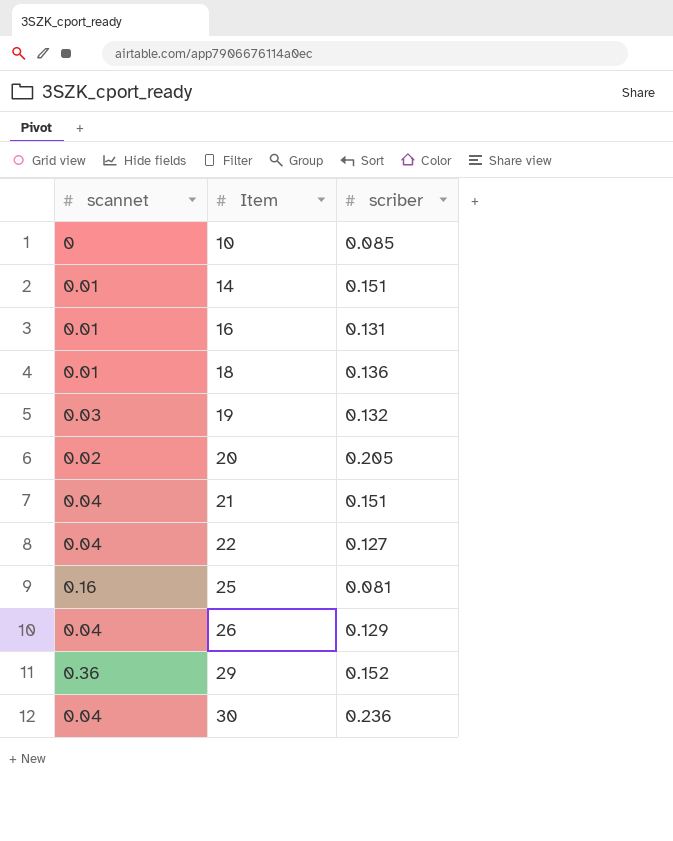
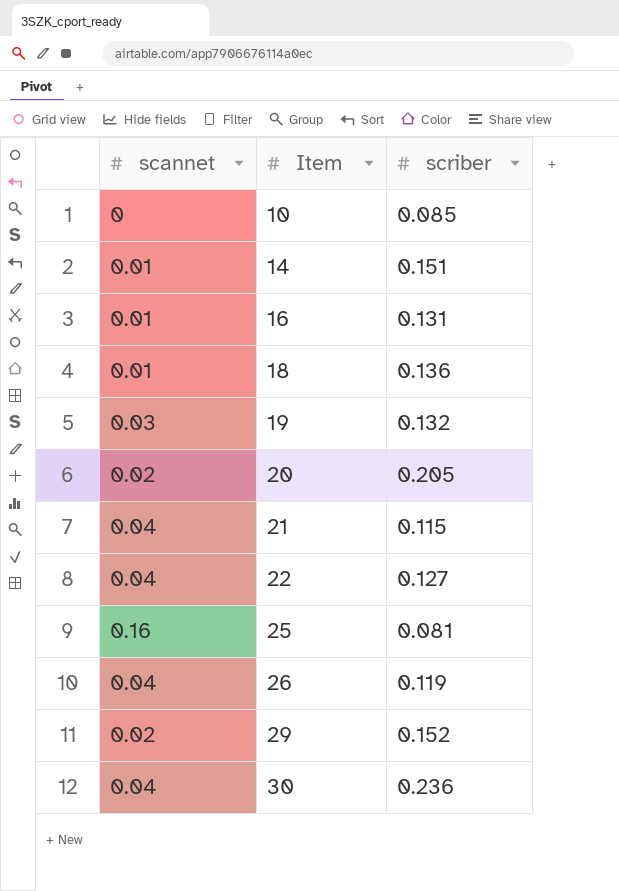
21 | scriber: 0.151 -> 0.115
26 | scriber: 0.129 -> 0.119
29 | scannet: 0.36 -> 0.02

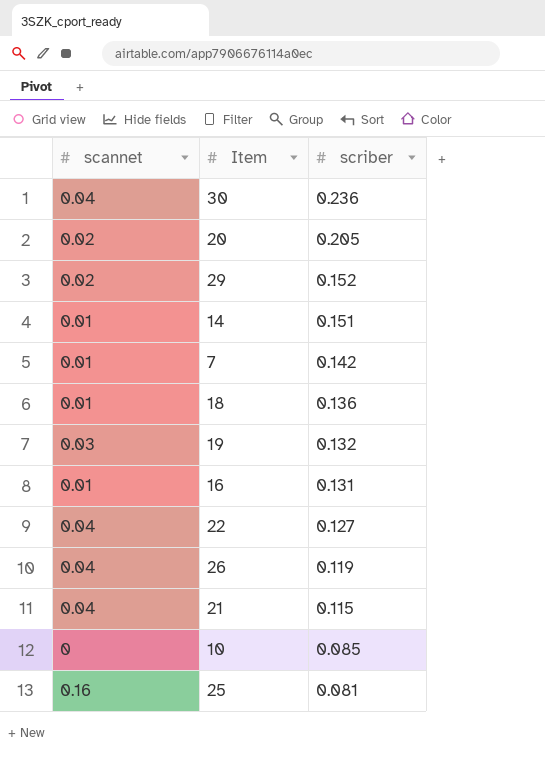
row order: Item ascending -> scriber descending
row 7: none -> 0.01 | 0.142

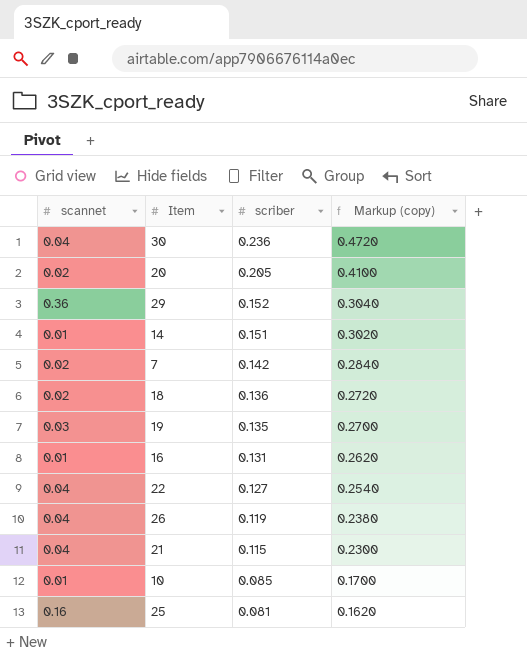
column Markup (copy) | formula: none -> [scriber] * 2
29 | scannet: 0.02 -> 0.36
7 | scannet: 0.01 -> 0.02
18 | scannet: 0.01 -> 0.02
19 | scriber: 0.132 -> 0.135
10 | scannet: 0 -> 0.01

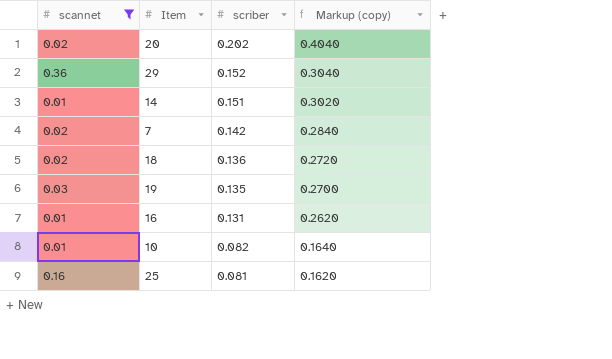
filter: none -> scannet != 0.04
20 | scriber: 0.205 -> 0.202
20 | Markup (copy): 0.4100 -> 0.4040
10 | scriber: 0.085 -> 0.082
10 | Markup (copy): 0.1700 -> 0.1640

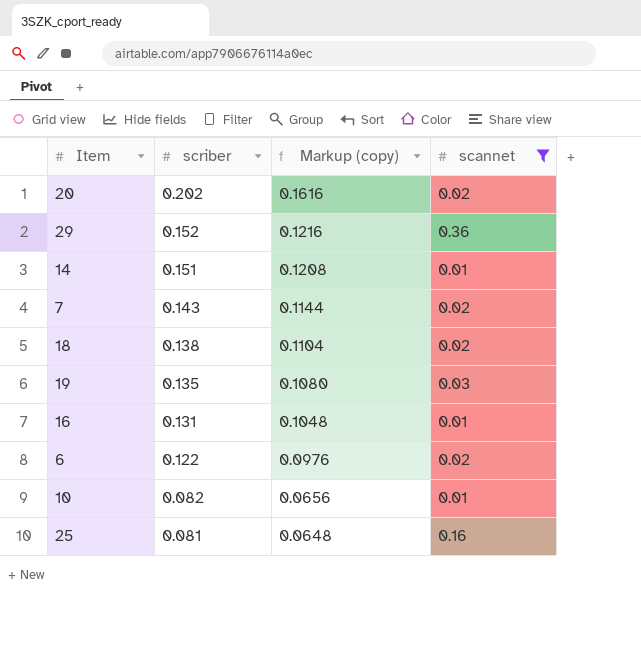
column Markup (copy) | formula: [scriber] * 2 -> [scriber] * 0.8
column scannet | position: 1 -> 4
7 | scriber: 0.142 -> 0.143
18 | scriber: 0.136 -> 0.138
row 6: none -> 0.122 | 0.0976 | 0.02

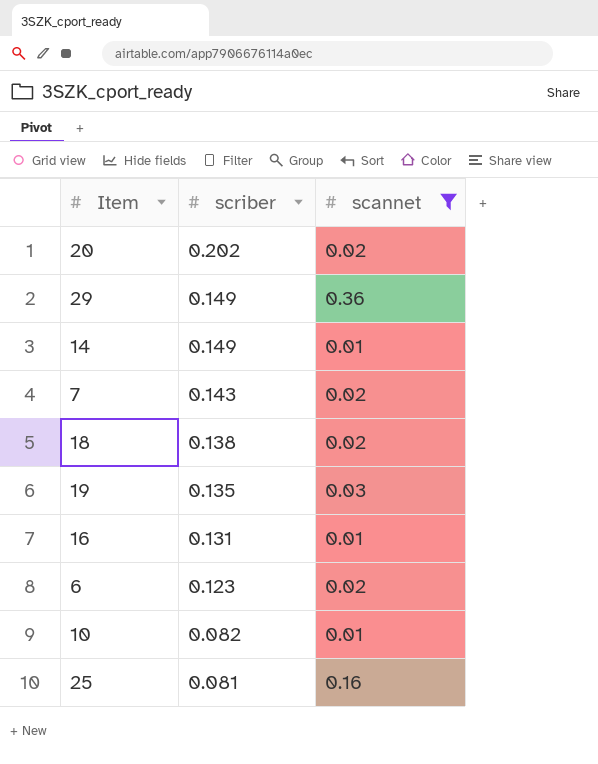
column Markup (copy) | formula: [scriber] * 0.8 -> none
29 | scriber: 0.152 -> 0.149
14 | scriber: 0.151 -> 0.149
6 | scriber: 0.122 -> 0.123

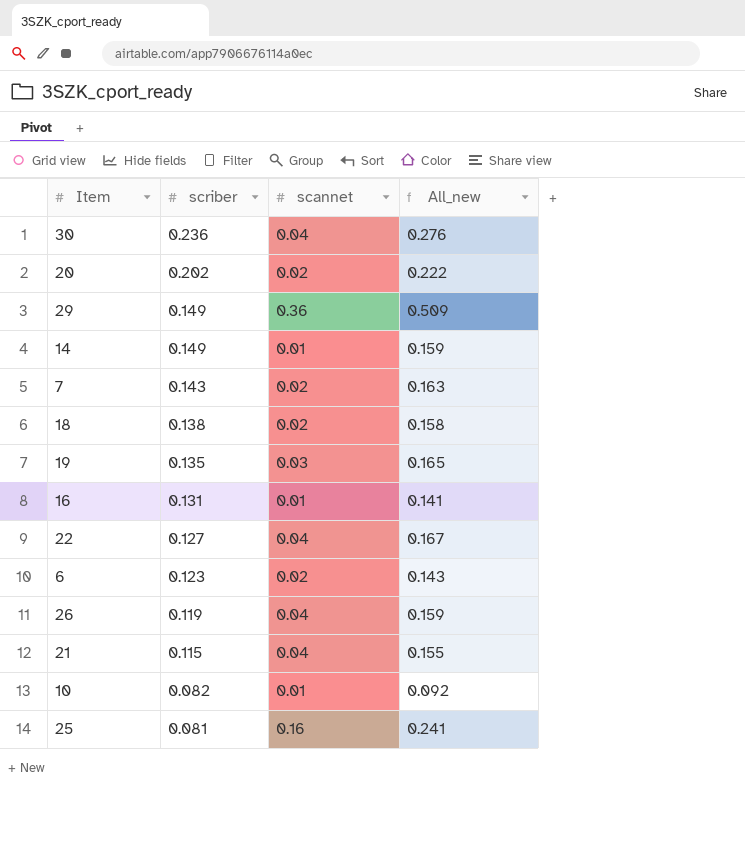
filter: scannet != 0.04 -> none
column All_new | formula: none -> [scriber] + [scannet]

